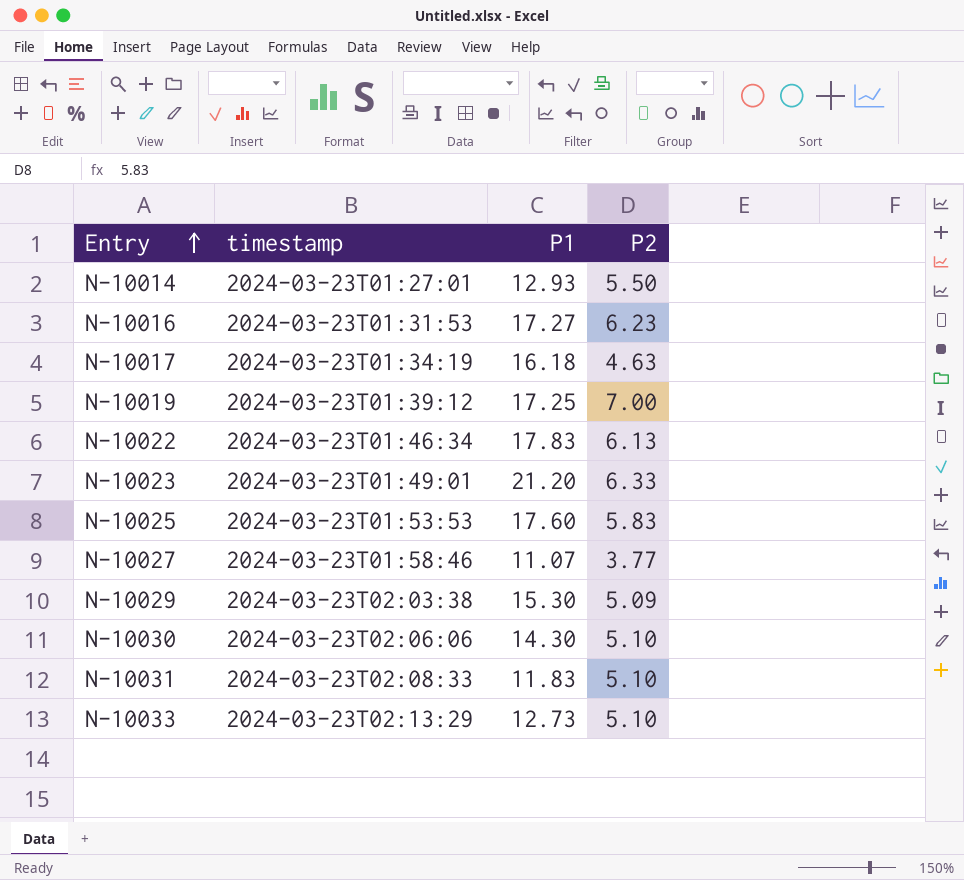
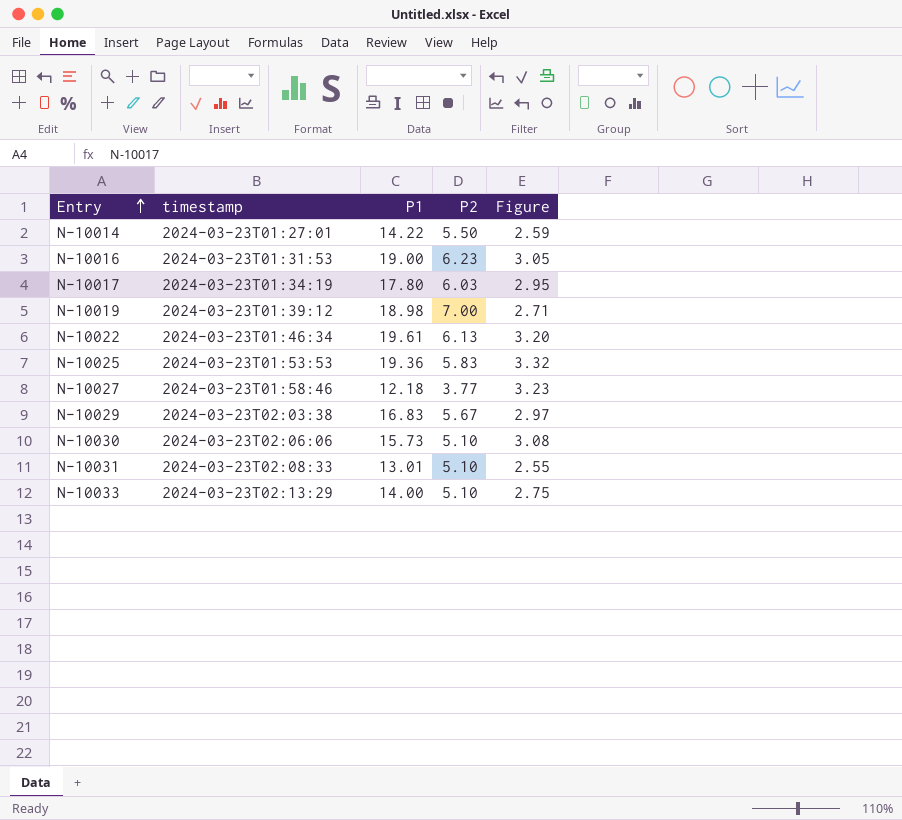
column Figure | formula: none -> [P1] / [P2]
row N-10023: 2024-03-23T01:49:01 | 21.20 | 6.33 -> none
N-10014 | P1: 12.93 -> 14.22
N-10016 | P1: 17.27 -> 19.00
N-10017 | P1: 16.18 -> 17.80
N-10017 | P2: 4.63 -> 6.03
N-10019 | P1: 17.25 -> 18.98
N-10022 | P1: 17.83 -> 19.61
N-10025 | P1: 17.60 -> 19.36
N-10027 | P1: 11.07 -> 12.18
N-10029 | P1: 15.30 -> 16.83
N-10029 | P2: 5.09 -> 5.67
N-10030 | P1: 14.30 -> 15.73
N-10031 | P1: 11.83 -> 13.01
N-10033 | P1: 12.73 -> 14.00

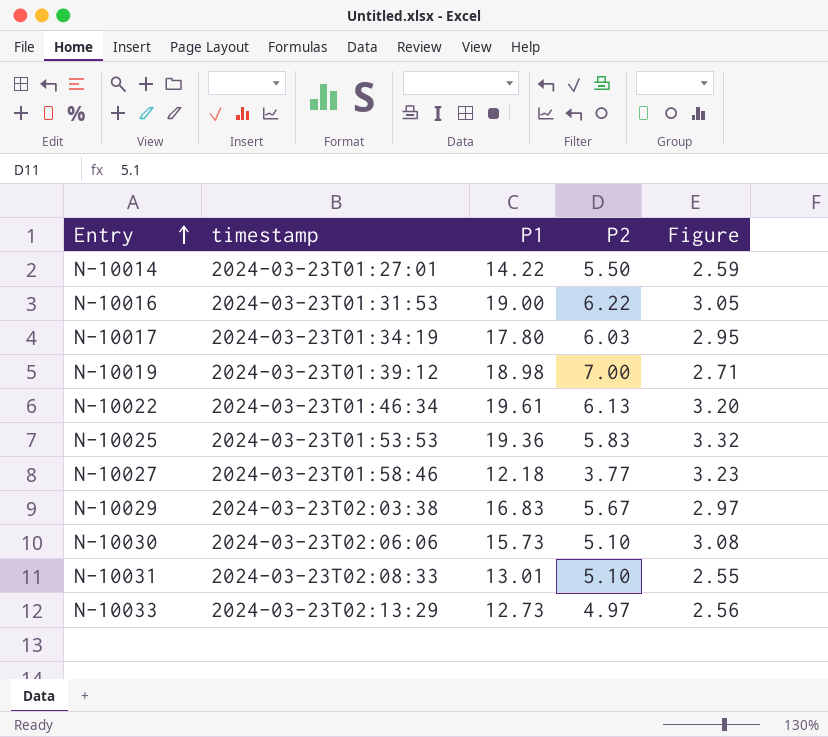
N-10016 | P2: 6.23 -> 6.22
N-10033 | P1: 14.00 -> 12.73
N-10033 | P2: 5.10 -> 4.97
N-10033 | Figure: 2.75 -> 2.56

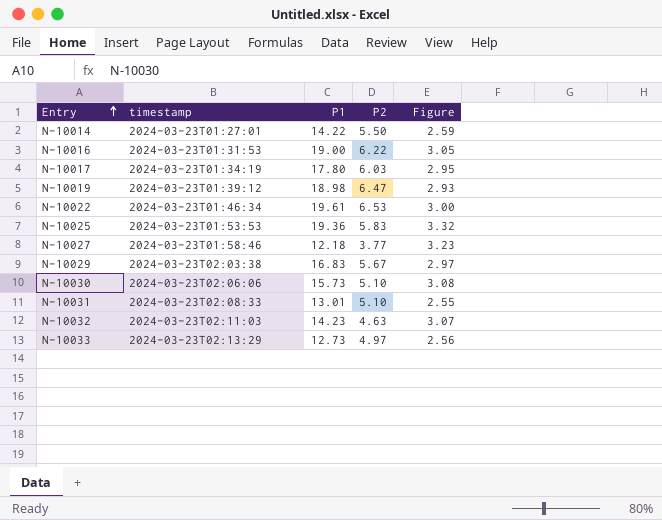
N-10019 | P2: 7.00 -> 6.47
N-10019 | Figure: 2.71 -> 2.93
N-10022 | P2: 6.13 -> 6.53
N-10022 | Figure: 3.20 -> 3.00
row N-10032: none -> 2024-03-23T02:11:03 | 14.23 | 4.63 | 3.07

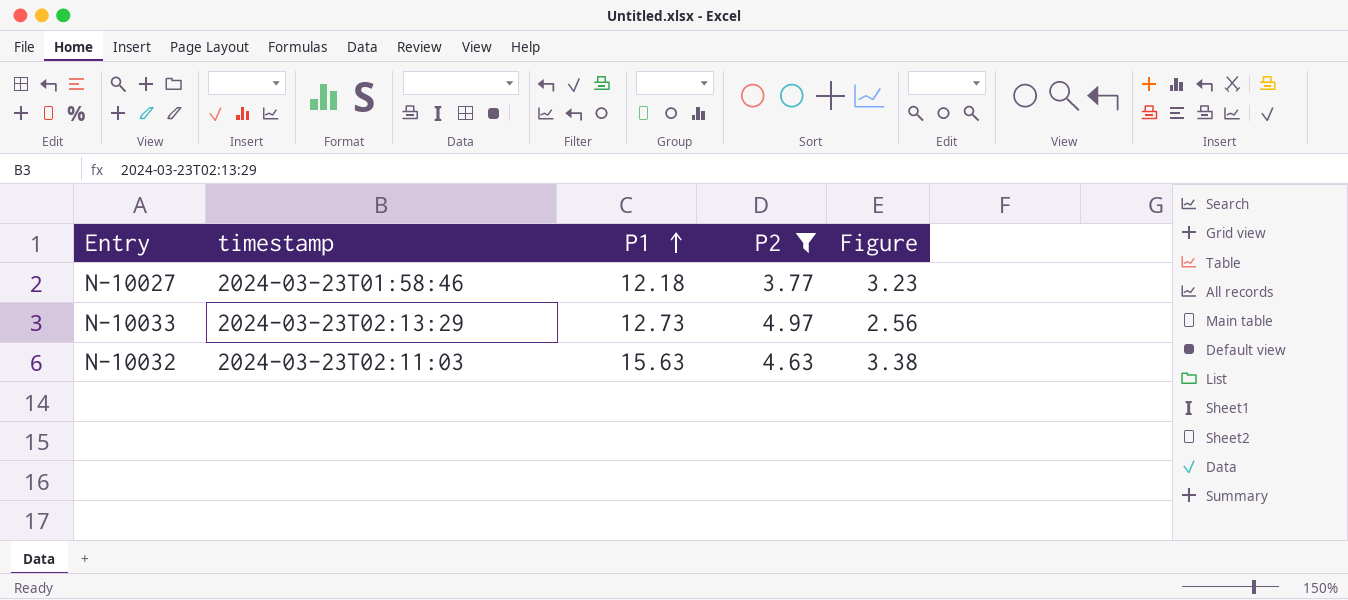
filter: none -> P2 <= 4.97
row order: Entry ascending -> P1 ascending
N-10032 | P1: 14.23 -> 15.63
N-10032 | Figure: 3.07 -> 3.38

